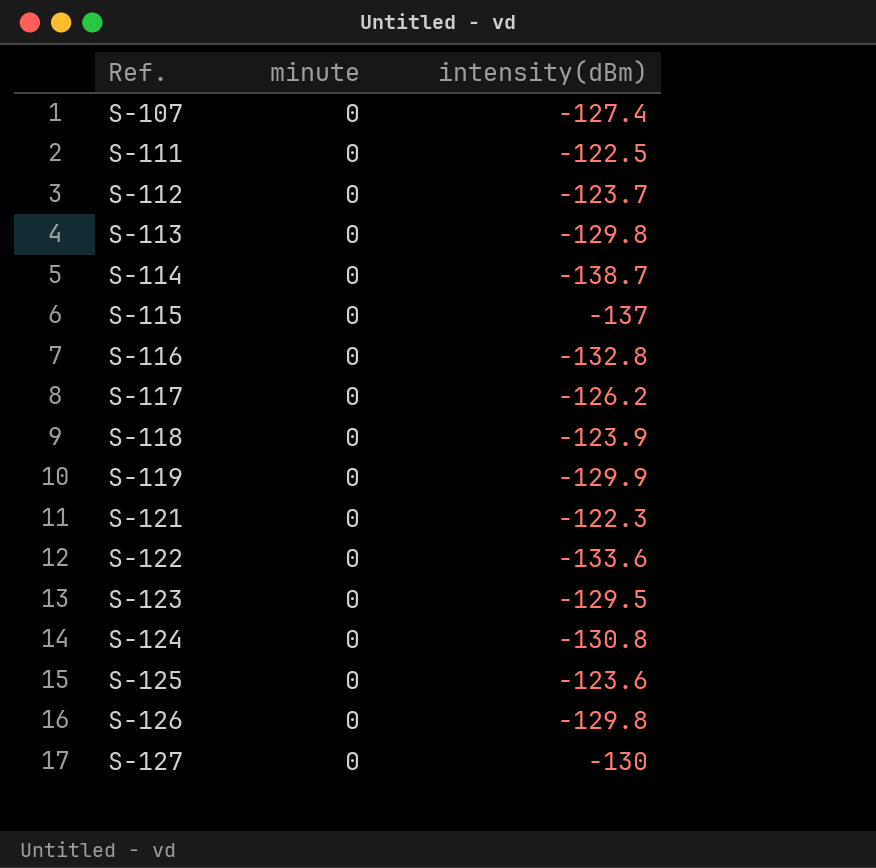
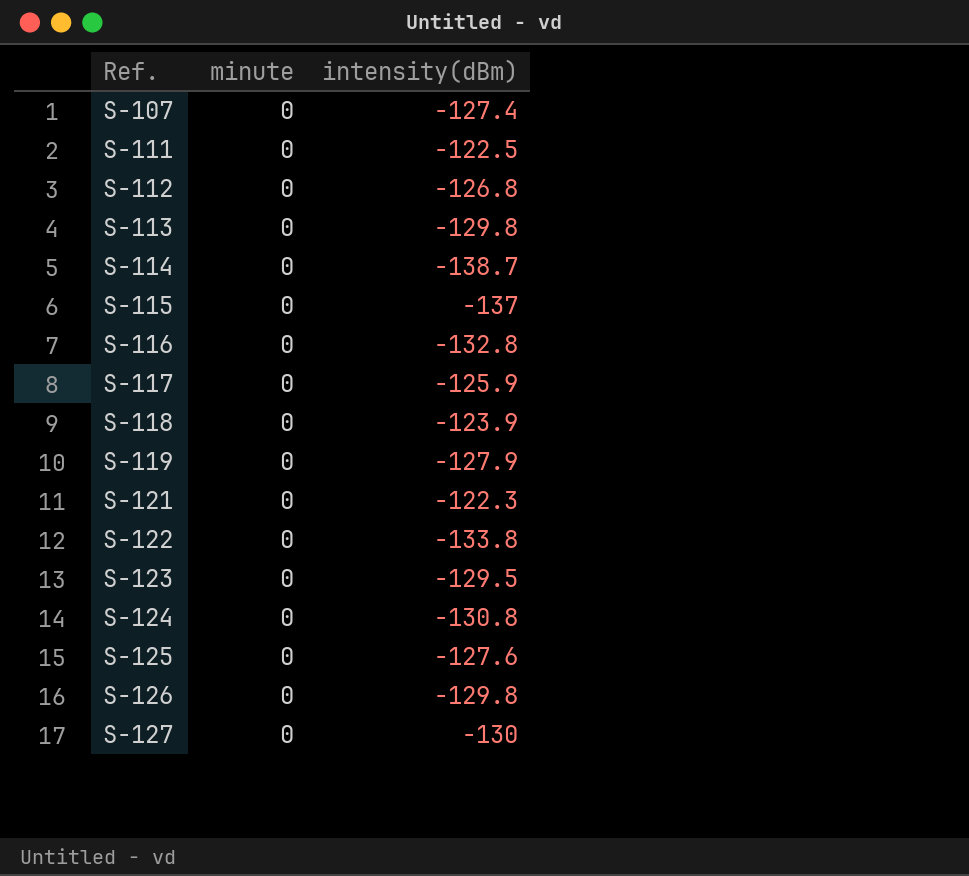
S-112 | intensity(dBm): -123.7 -> -126.8
S-117 | intensity(dBm): -126.2 -> -125.9
S-119 | intensity(dBm): -129.9 -> -127.9
S-122 | intensity(dBm): -133.6 -> -133.8
S-125 | intensity(dBm): -123.6 -> -127.6

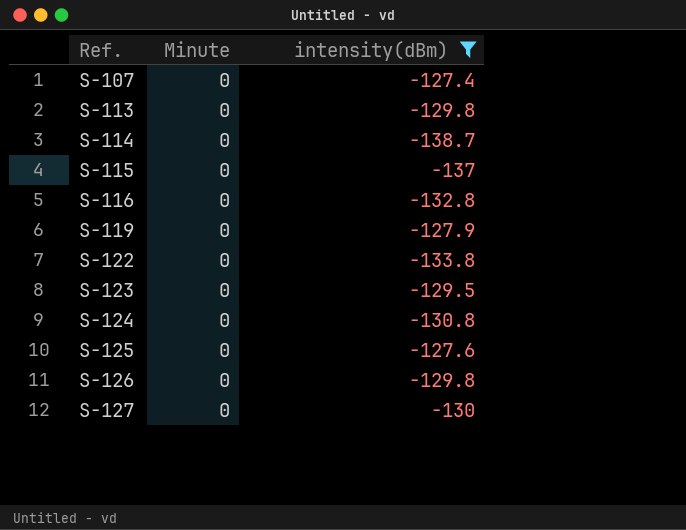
filter: none -> intensity(dBm) <= -127.4
column name: minute -> Minute

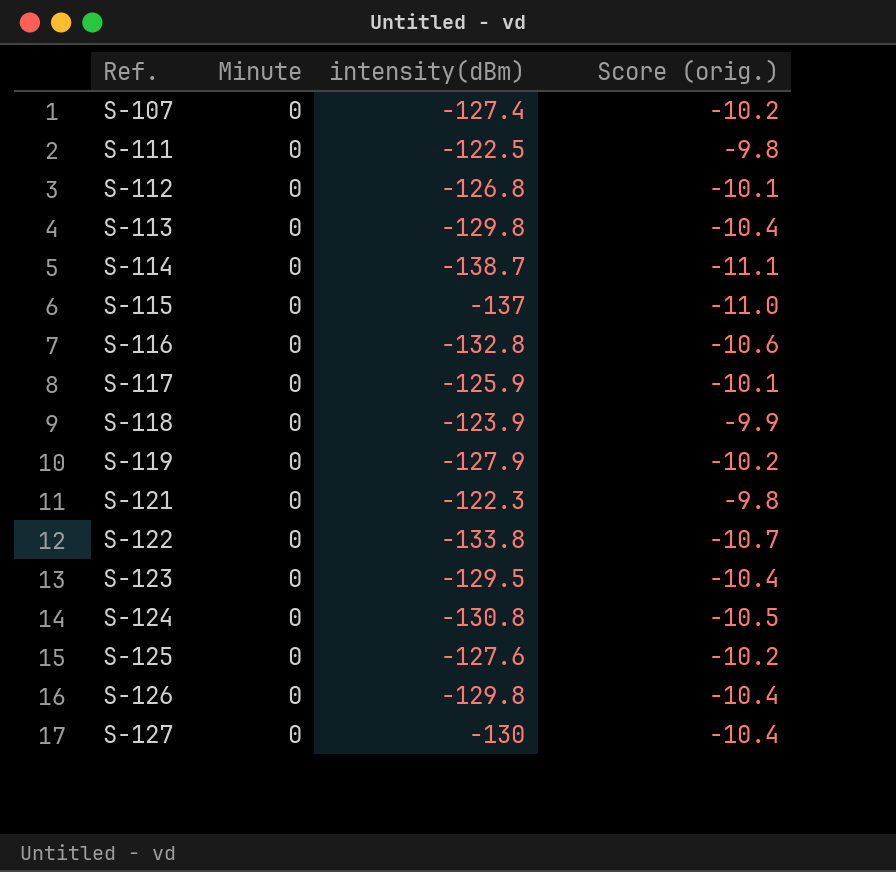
filter: intensity(dBm) <= -127.4 -> none
column Score (orig.) | formula: none -> [intensity(dBm)] * 0.08

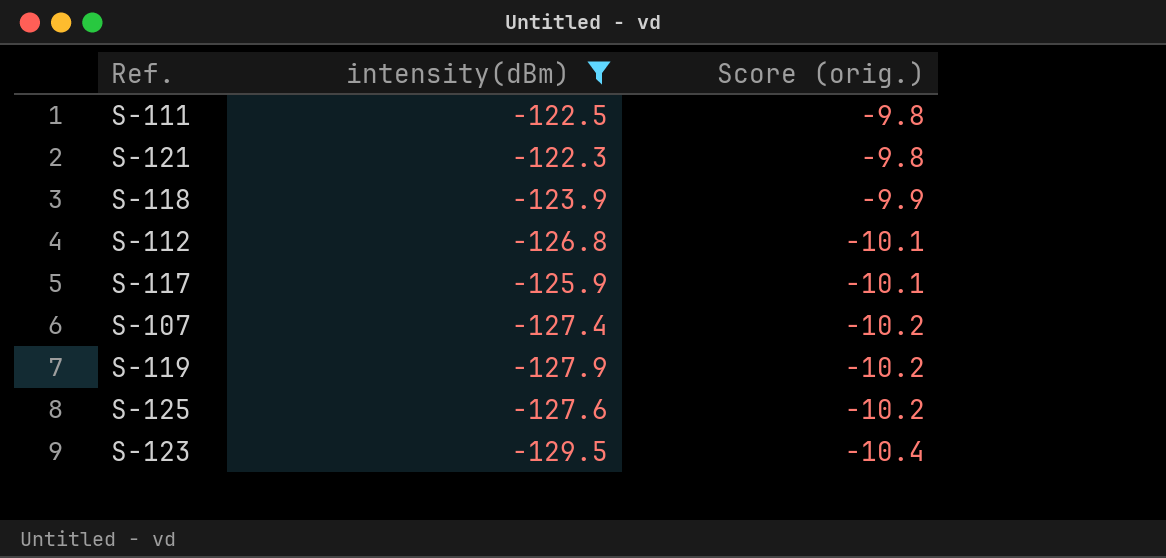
filter: none -> intensity(dBm) >= -129.5
row order: Ref. ascending -> Score (orig.) descending
column Minute | position: 2 -> none

